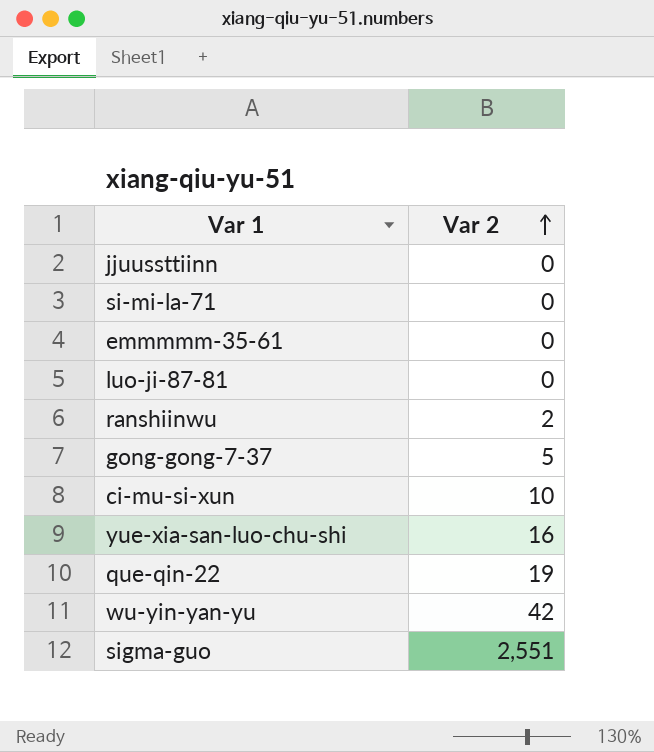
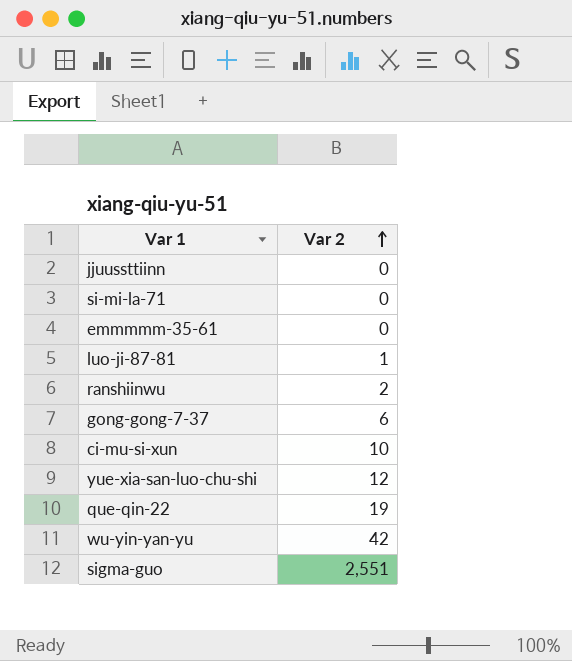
luo-ji-87-81 | Var 2: 0 -> 1
gong-gong-7-37 | Var 2: 5 -> 6
yue-xia-san-luo-chu-shi | Var 2: 16 -> 12

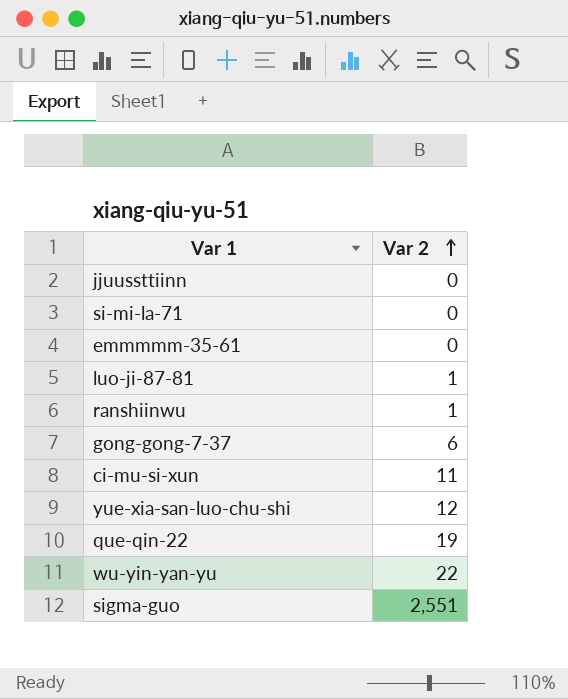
ranshiinwu | Var 2: 2 -> 1
ci-mu-si-xun | Var 2: 10 -> 11
wu-yin-yan-yu | Var 2: 42 -> 22

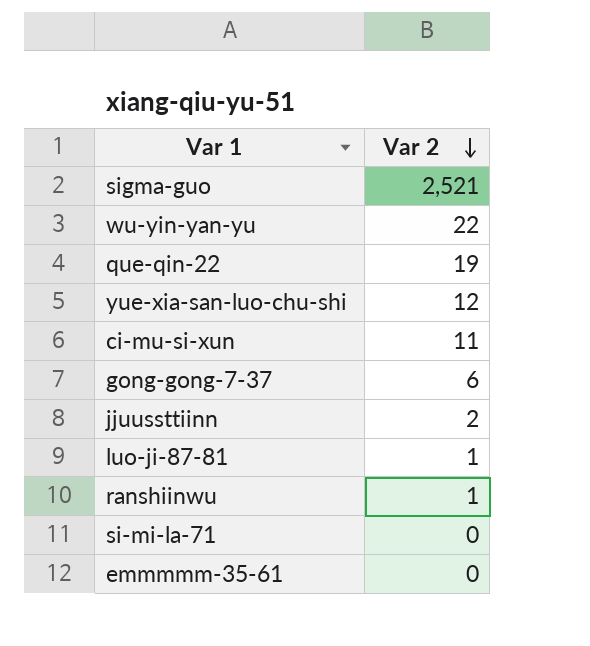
row order: Var 2 ascending -> Var 2 descending
sigma-guo | Var 2: 2,551 -> 2,521
jjuussttiinn | Var 2: 0 -> 2

